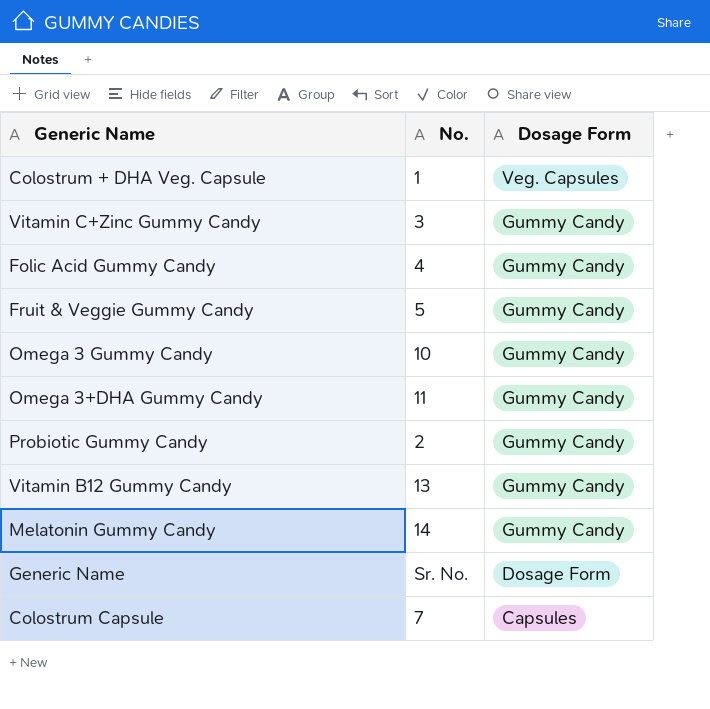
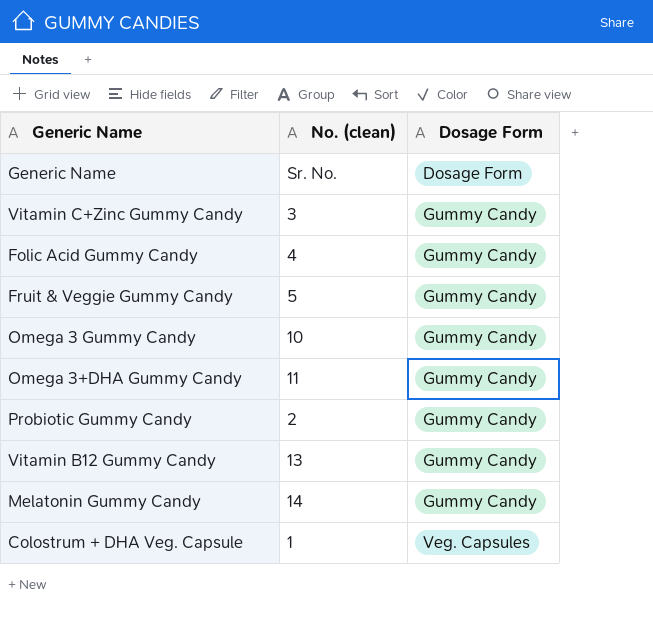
row order: Dosage Form descending -> Dosage Form ascending
column name: No. -> No. (clean)
row Colostrum Capsule: 7 | Capsules -> none

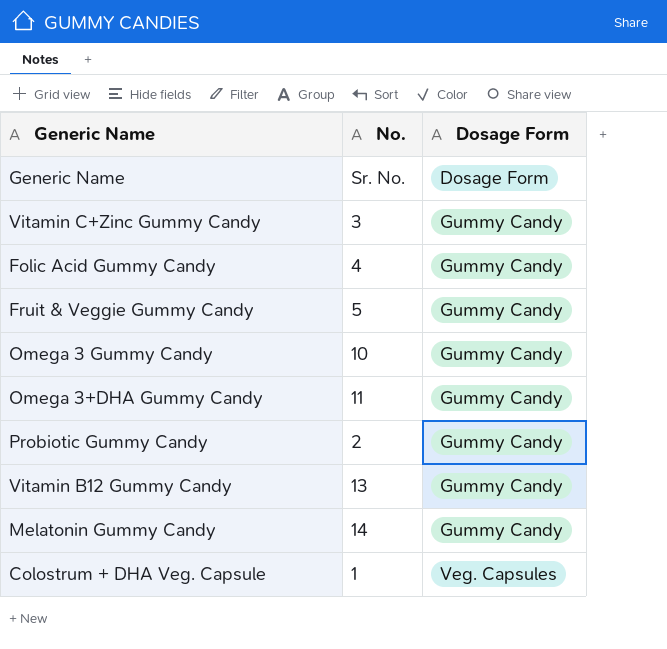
column name: No. (clean) -> No.

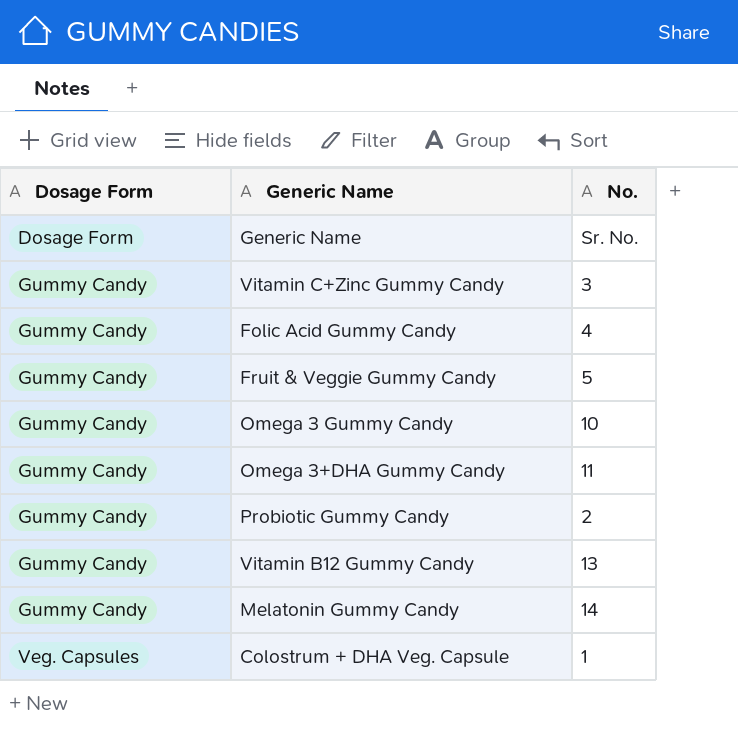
column Dosage Form | position: 3 -> 1

